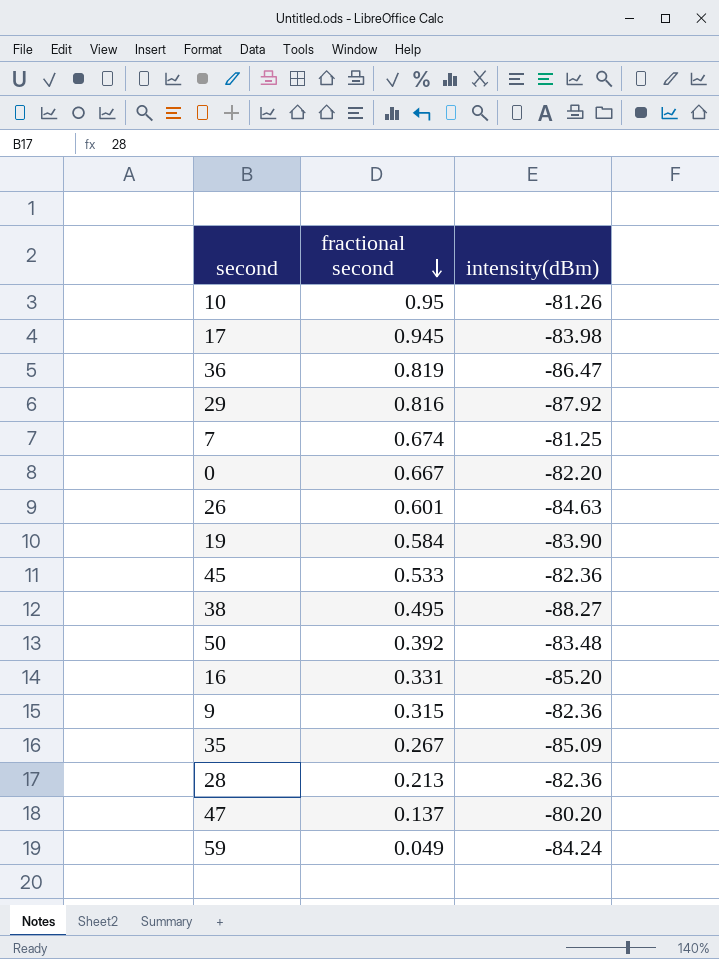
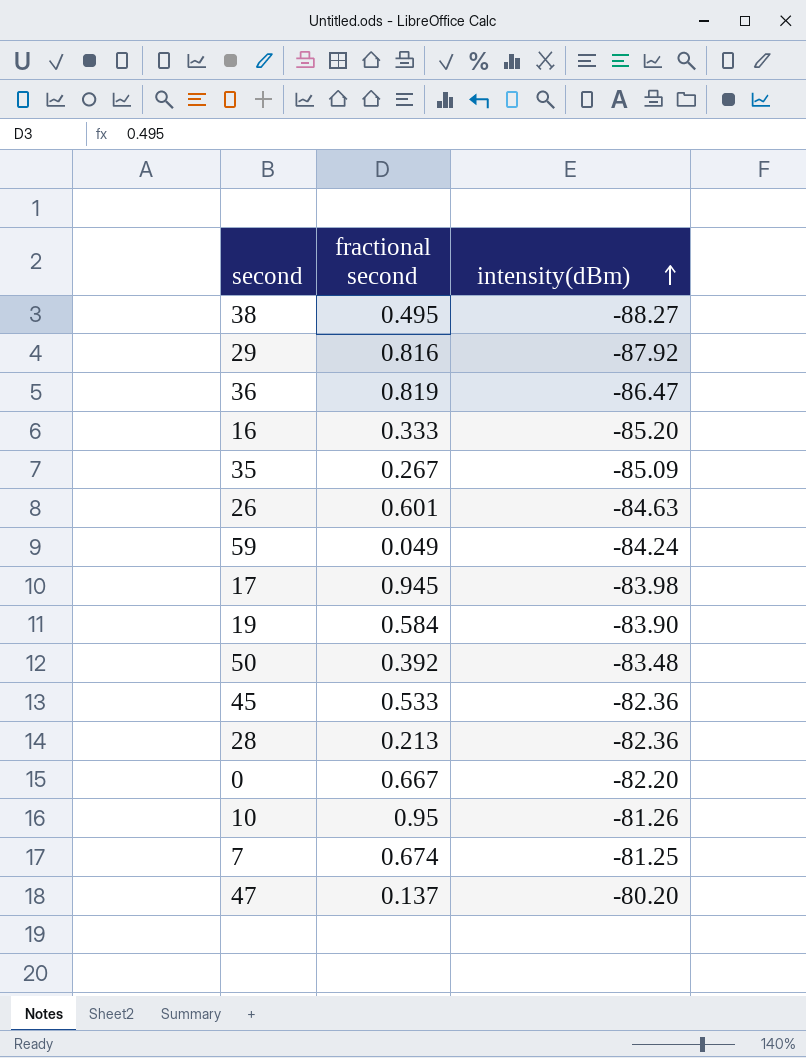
row order: fractional second descending -> intensity(dBm) ascending
row 9: 0.315 | -82.36 -> none
16 | fractional second: 0.331 -> 0.333

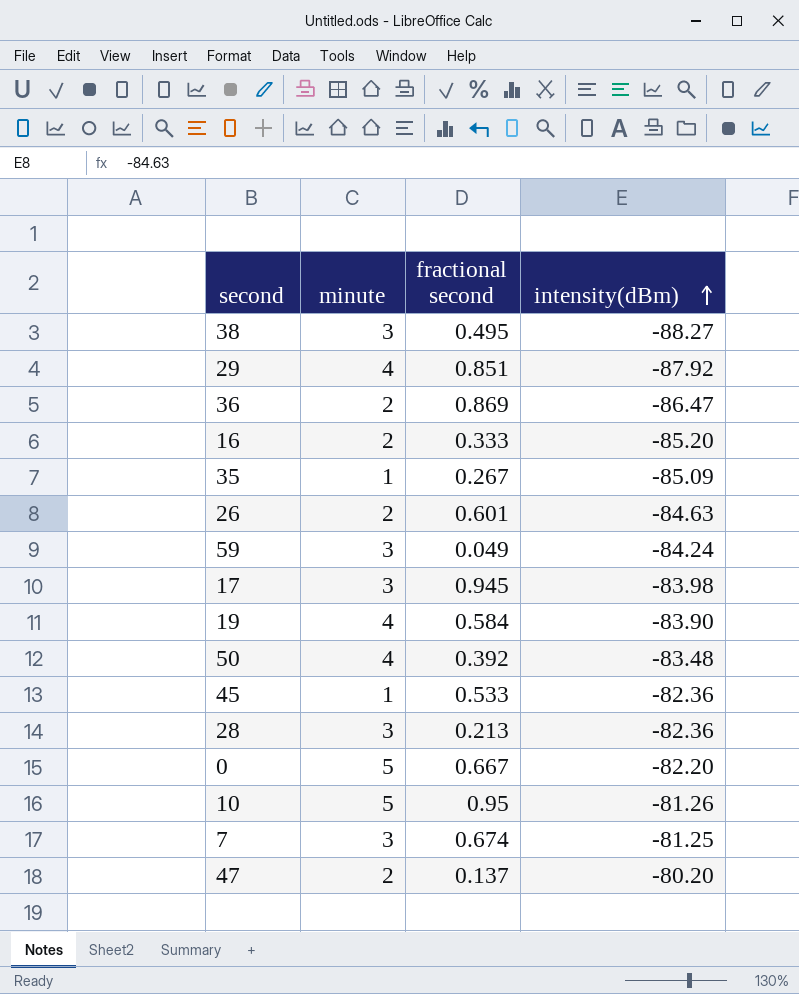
column minute | position: none -> 2
29 | fractional second: 0.816 -> 0.851
36 | fractional second: 0.819 -> 0.869

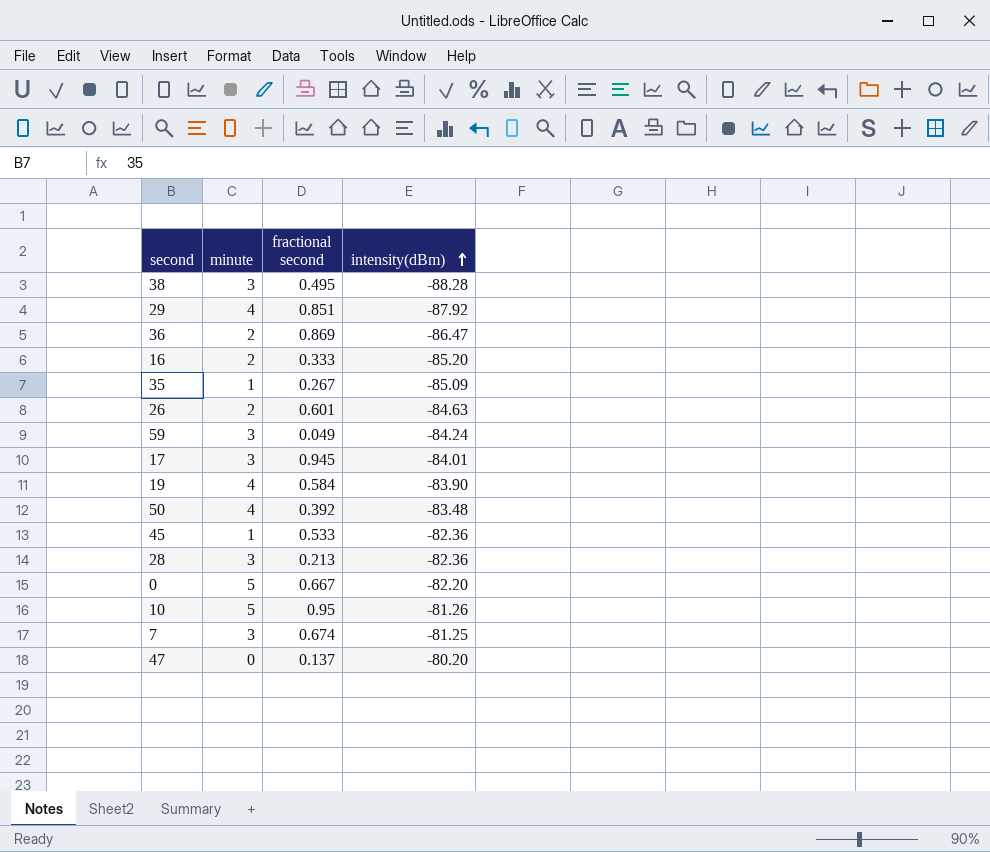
38 | intensity(dBm): -88.27 -> -88.28
17 | intensity(dBm): -83.98 -> -84.01
47 | minute: 2 -> 0

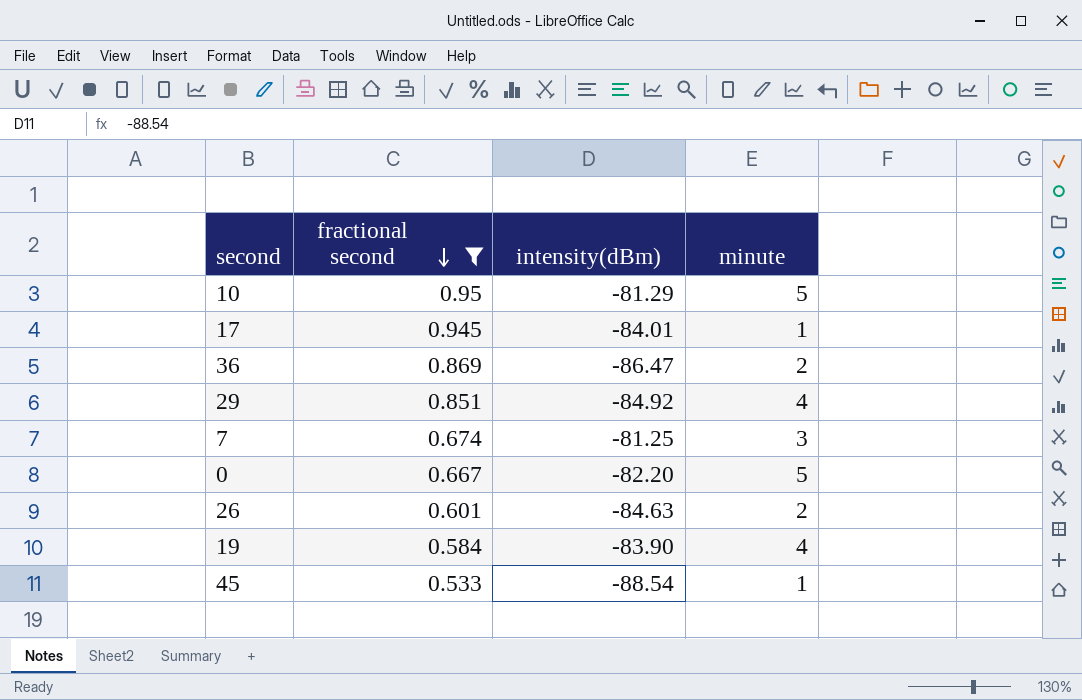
filter: none -> fractional second >= 0.533
row order: intensity(dBm) ascending -> fractional second descending
column minute | position: 2 -> 4
10 | intensity(dBm): -81.26 -> -81.29
17 | minute: 3 -> 1
29 | intensity(dBm): -87.92 -> -84.92
45 | intensity(dBm): -82.36 -> -88.54

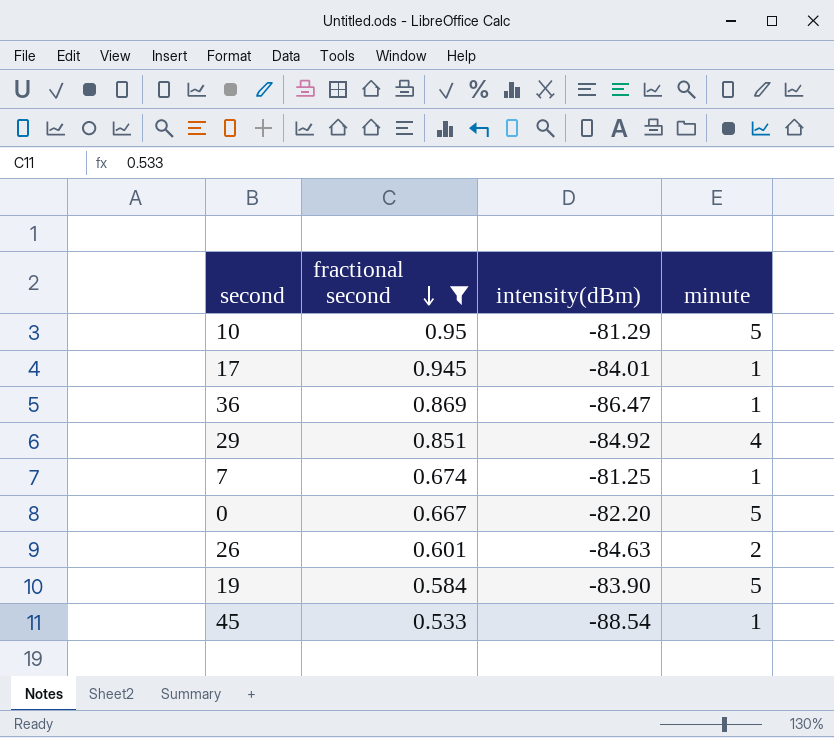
36 | minute: 2 -> 1
7 | minute: 3 -> 1
19 | minute: 4 -> 5

